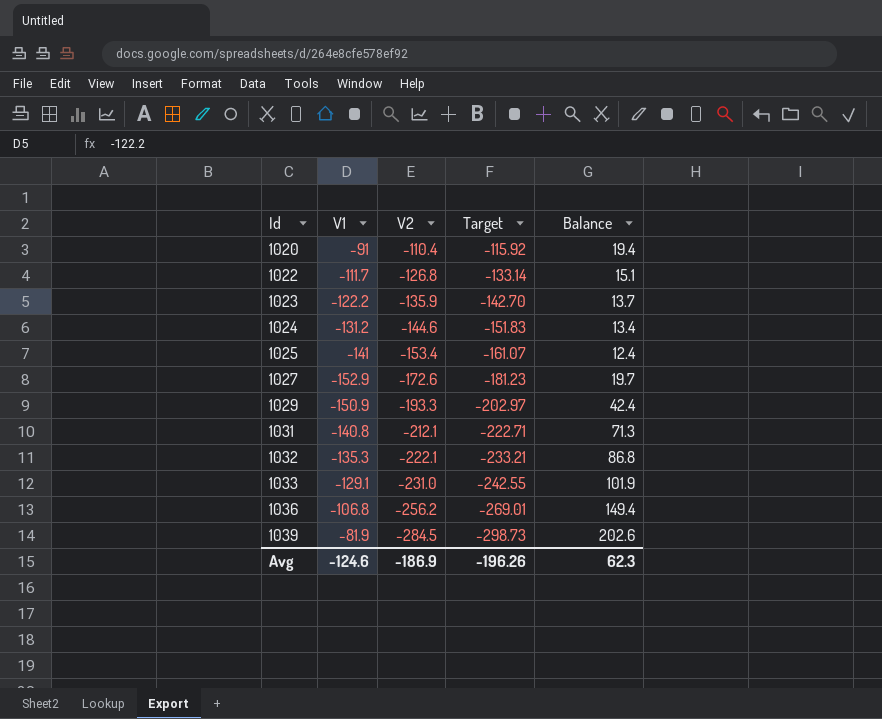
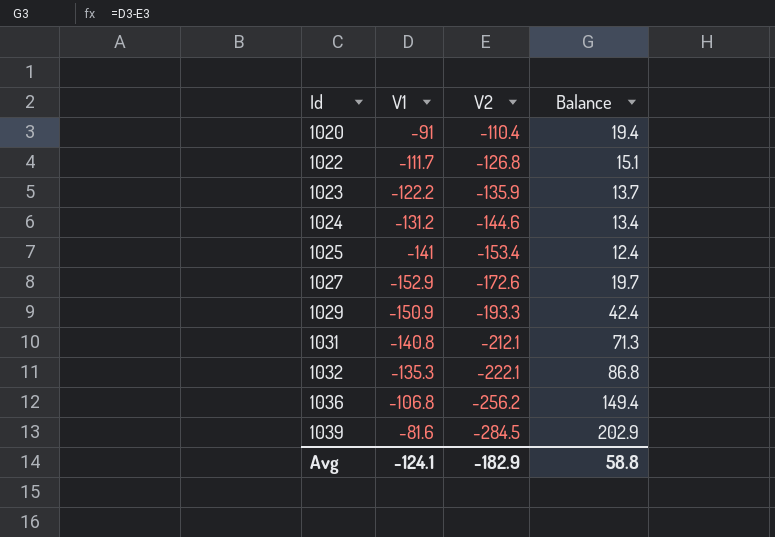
column Target | formula: [V2] * 1.05 -> none
row 1033: -129.1 | -231.0 | -242.55 | 101.9 -> none
1039 | V1: -81.9 -> -81.6
1039 | Balance: 202.6 -> 202.9
Avg | V1: -124.6 -> -124.1
Avg | V2: -186.9 -> -182.9
Avg | Balance: 62.3 -> 58.8

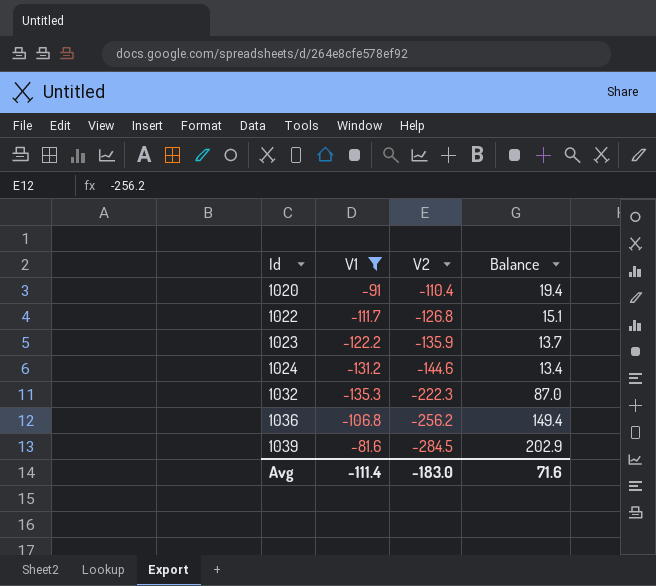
filter: none -> V1 >= -135.3
1032 | V2: -222.1 -> -222.3
1032 | Balance: 86.8 -> 87.0
Avg | V1: -124.1 -> -111.4
Avg | V2: -182.9 -> -183.0
Avg | Balance: 58.8 -> 71.6

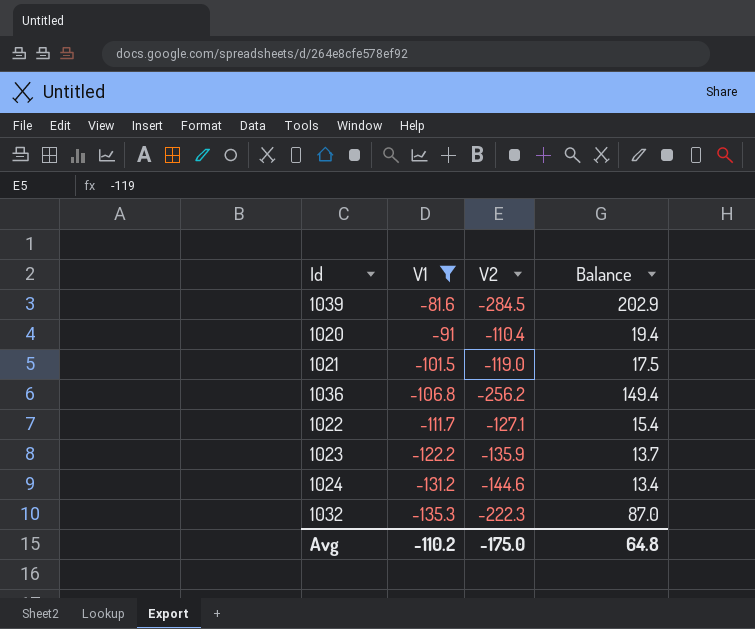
row order: Id ascending -> V1 descending
row 1021: none -> -101.5 | -119.0 | 17.5
1022 | V2: -126.8 -> -127.1
1022 | Balance: 15.1 -> 15.4
Avg | V1: -111.4 -> -110.2
Avg | V2: -183.0 -> -175.0
Avg | Balance: 71.6 -> 64.8

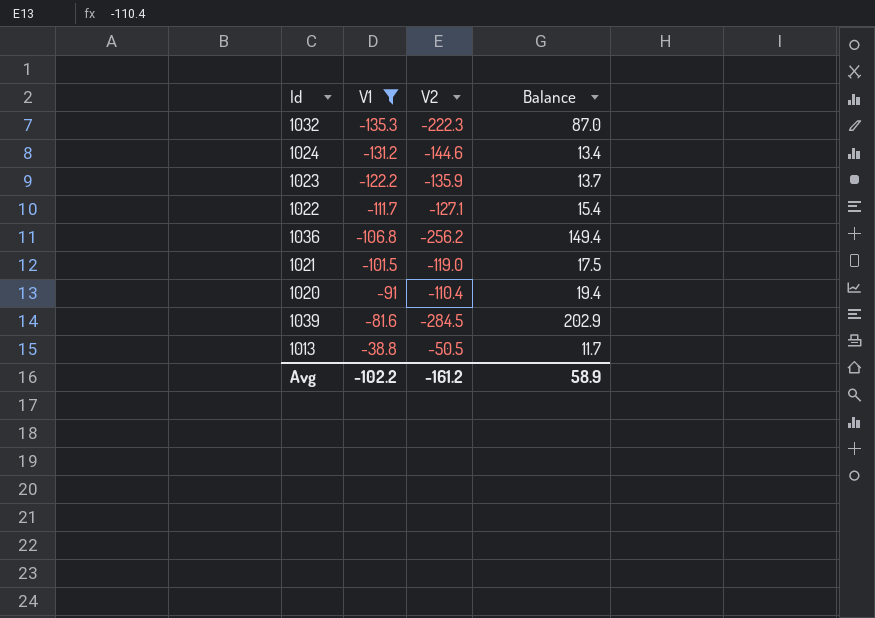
row order: V1 descending -> V1 ascending
row 1013: none -> -38.8 | -50.5 | 11.7
Avg | V1: -110.2 -> -102.2
Avg | V2: -175.0 -> -161.2
Avg | Balance: 64.8 -> 58.9

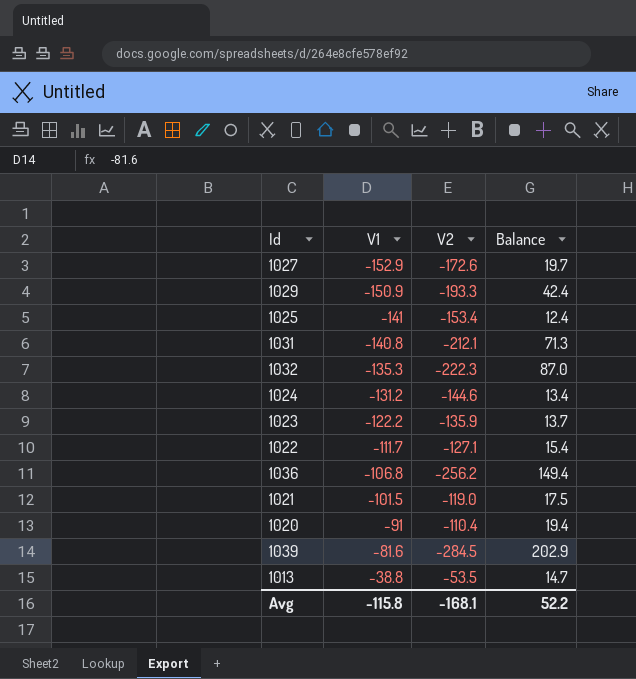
filter: V1 >= -135.3 -> none
1013 | V2: -50.5 -> -53.5
1013 | Balance: 11.7 -> 14.7
Avg | V1: -102.2 -> -115.8
Avg | V2: -161.2 -> -168.1
Avg | Balance: 58.9 -> 52.2

